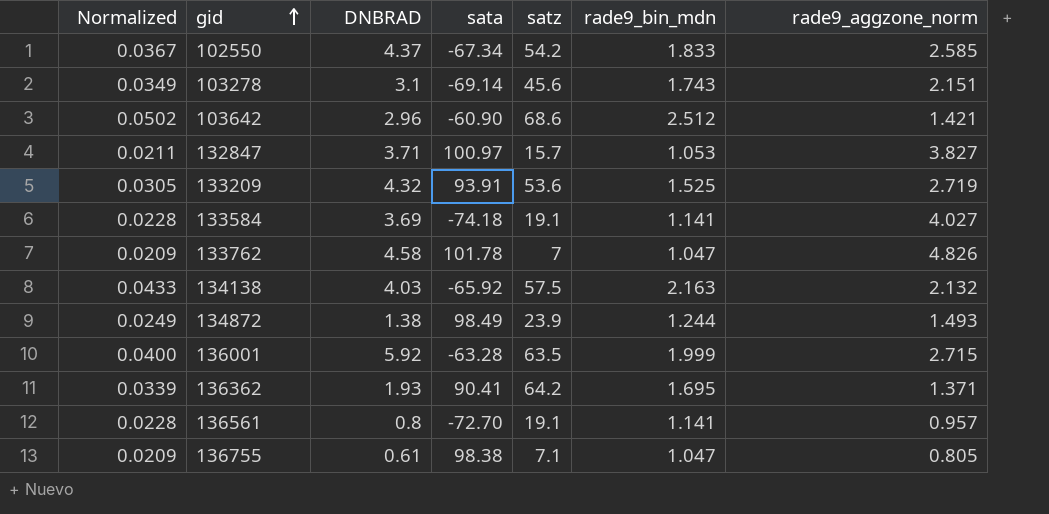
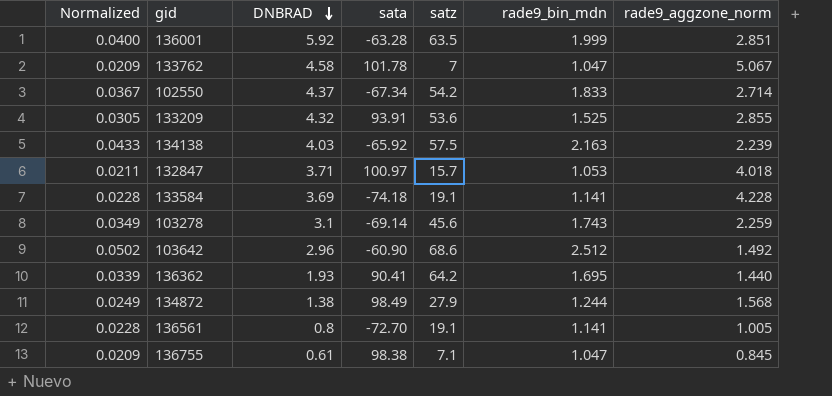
row order: gid ascending -> DNBRAD descending
136001 | rade9_aggzone_norm: 2.715 -> 2.851
133762 | rade9_aggzone_norm: 4.826 -> 5.067
102550 | rade9_aggzone_norm: 2.585 -> 2.714
133209 | rade9_aggzone_norm: 2.719 -> 2.855
134138 | rade9_aggzone_norm: 2.132 -> 2.239
132847 | rade9_aggzone_norm: 3.827 -> 4.018
133584 | rade9_aggzone_norm: 4.027 -> 4.228
103278 | rade9_aggzone_norm: 2.151 -> 2.259
103642 | rade9_aggzone_norm: 1.421 -> 1.492
136362 | rade9_aggzone_norm: 1.371 -> 1.440
134872 | satz: 23.9 -> 27.9
134872 | rade9_aggzone_norm: 1.493 -> 1.568
136561 | rade9_aggzone_norm: 0.957 -> 1.005
136755 | rade9_aggzone_norm: 0.805 -> 0.845

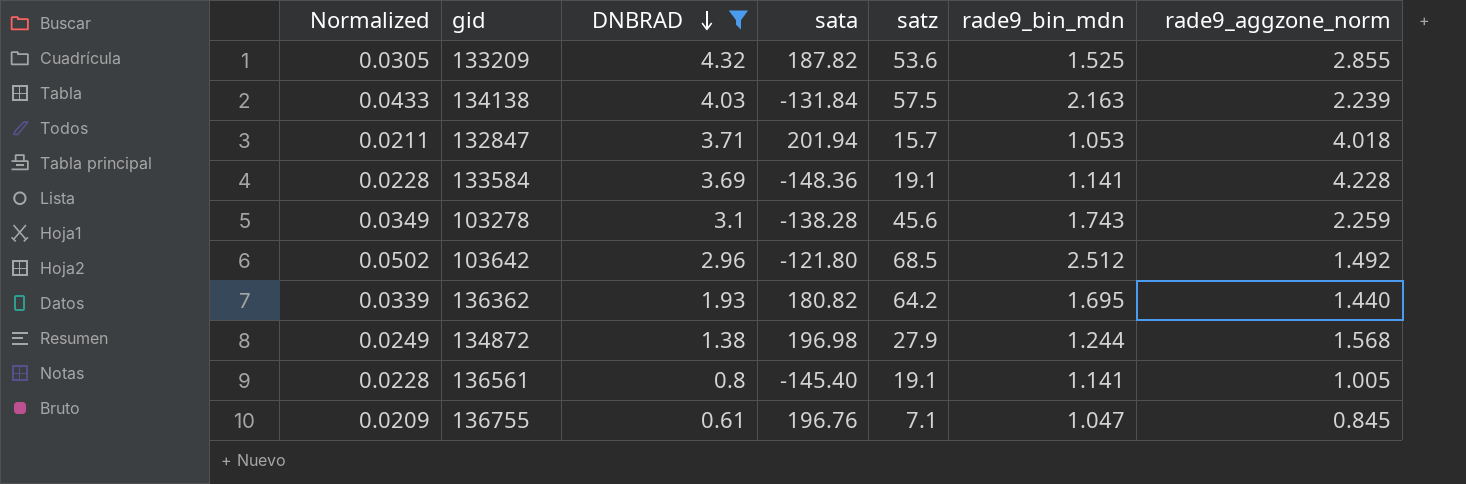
filter: none -> DNBRAD <= 4.32
133209 | sata: 93.91 -> 187.82
134138 | sata: -65.92 -> -131.84
132847 | sata: 100.97 -> 201.94
133584 | sata: -74.18 -> -148.36
103278 | sata: -69.14 -> -138.28
103642 | sata: -60.90 -> -121.80
103642 | satz: 68.6 -> 68.5
136362 | sata: 90.41 -> 180.82
134872 | sata: 98.49 -> 196.98
136561 | sata: -72.70 -> -145.40
136755 | sata: 98.38 -> 196.76

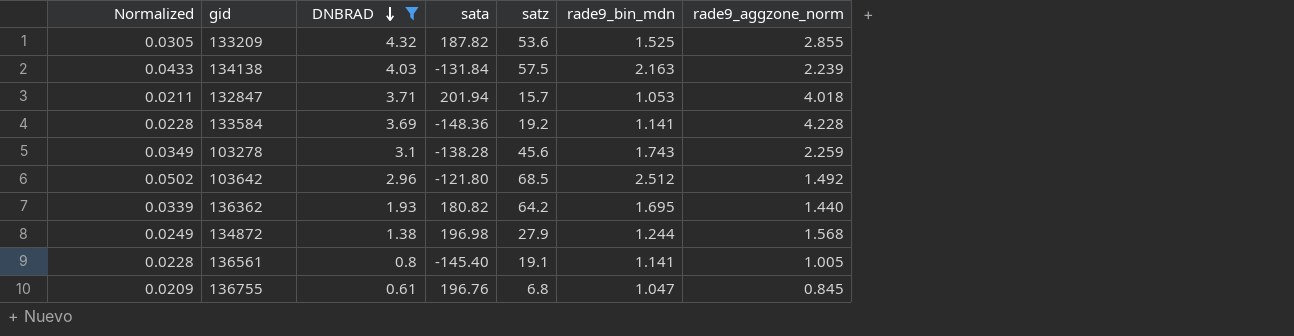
133584 | satz: 19.1 -> 19.2
136755 | satz: 7.1 -> 6.8

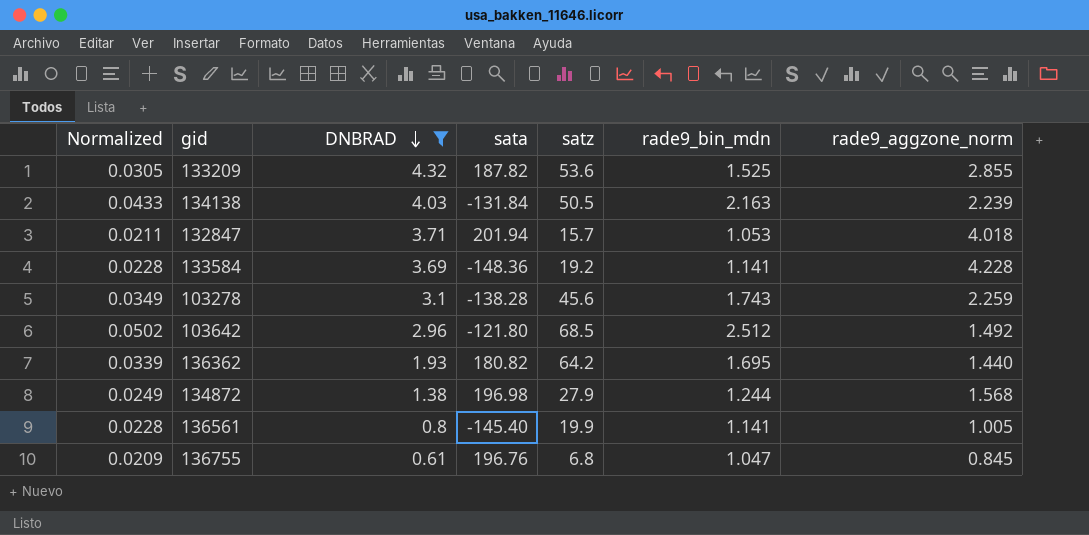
134138 | satz: 57.5 -> 50.5
136561 | satz: 19.1 -> 19.9

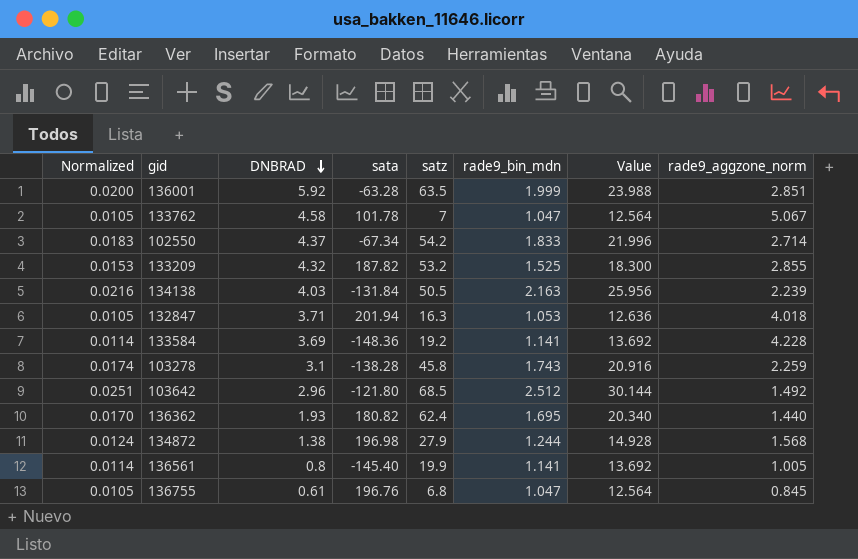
filter: DNBRAD <= 4.32 -> none
column Normalized | formula: [rade9_bin_mdn] * 0.02 -> [rade9_bin_mdn] * 0.01
column Value | formula: none -> [rade9_bin_mdn] * 12
133209 | satz: 53.6 -> 53.2
132847 | satz: 15.7 -> 16.3
103278 | satz: 45.6 -> 45.8
136362 | satz: 64.2 -> 62.4

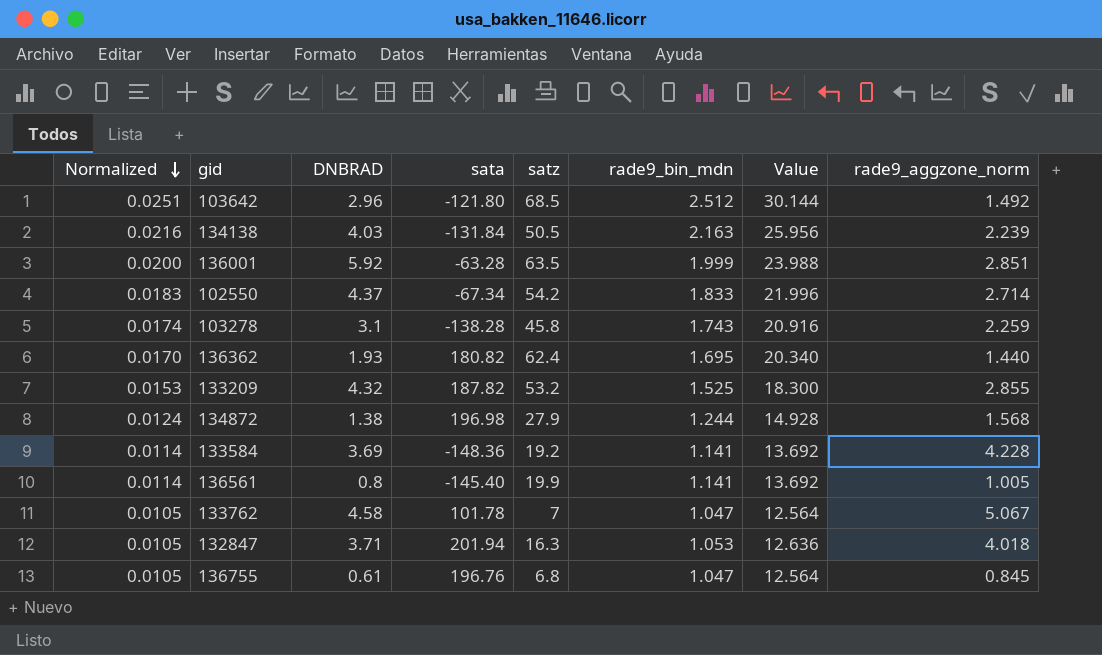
row order: DNBRAD descending -> Normalized descending

